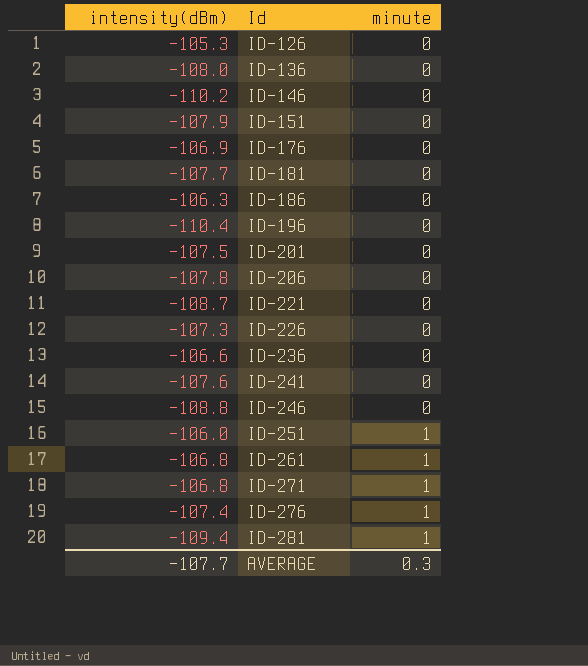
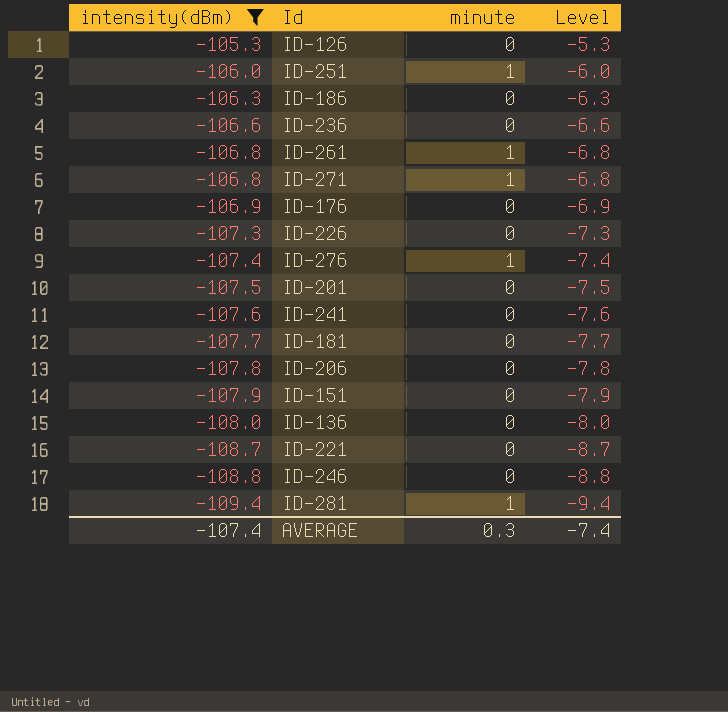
filter: none -> intensity(dBm) >= -109.4
row order: Id ascending -> intensity(dBm) descending
column Level | formula: none -> [intensity(dBm)] + 100
AVERAGE | intensity(dBm): -107.7 -> -107.4

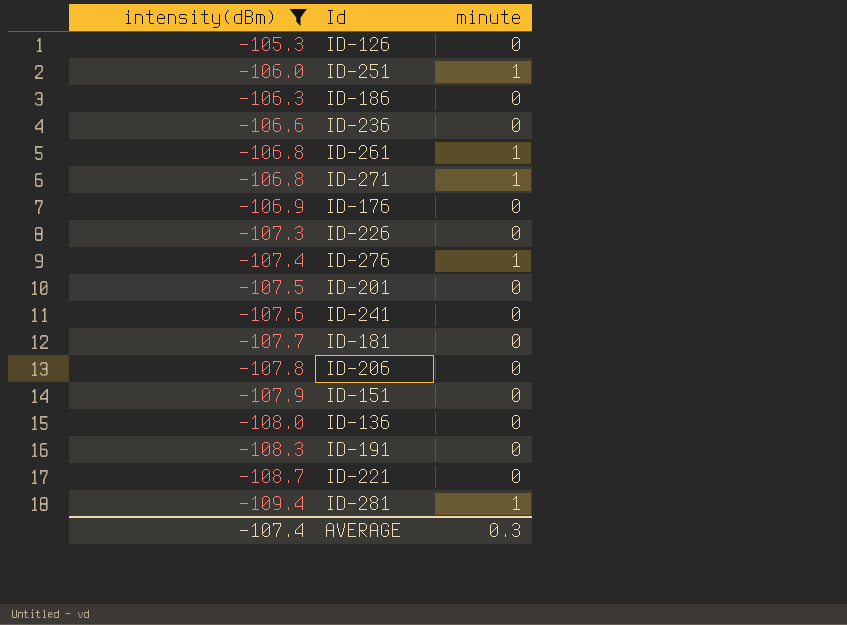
column Level | formula: [intensity(dBm)] + 100 -> none
row ID-246: -108.8 | 0 | -8.8 -> none
row ID-191: none -> -108.3 | 0

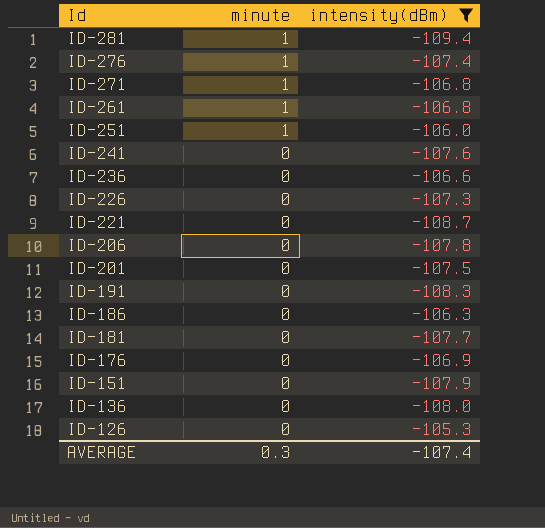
row order: intensity(dBm) descending -> Id descending
column intensity(dBm) | position: 1 -> 3

